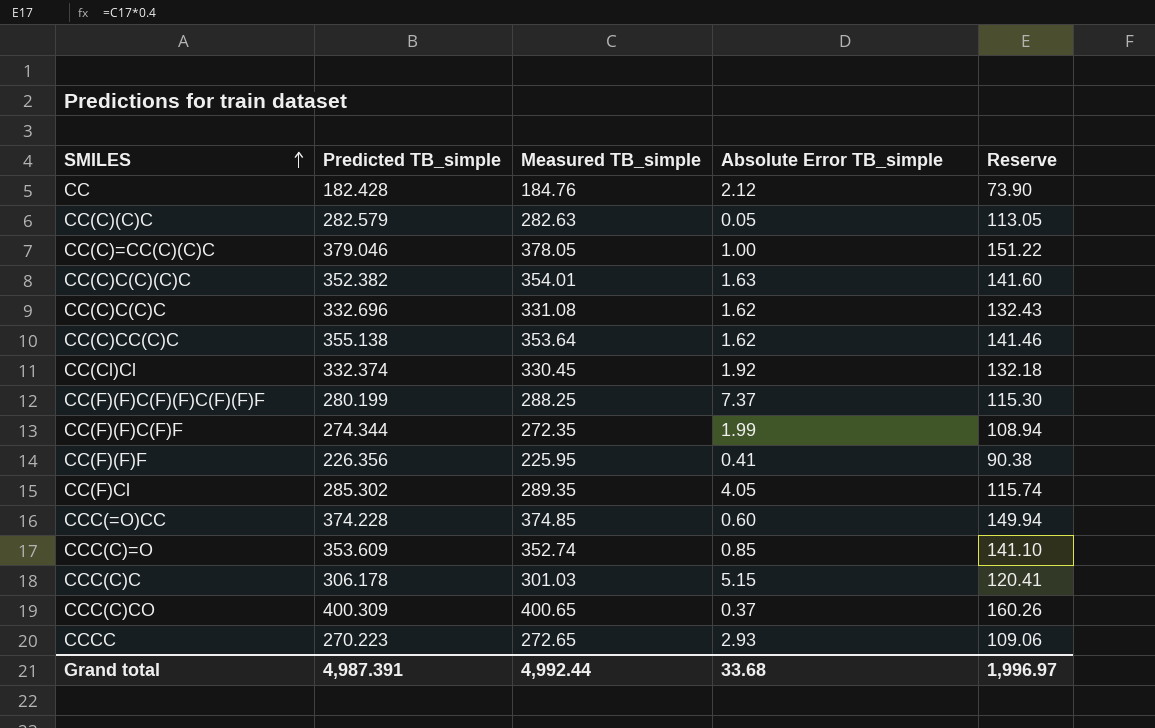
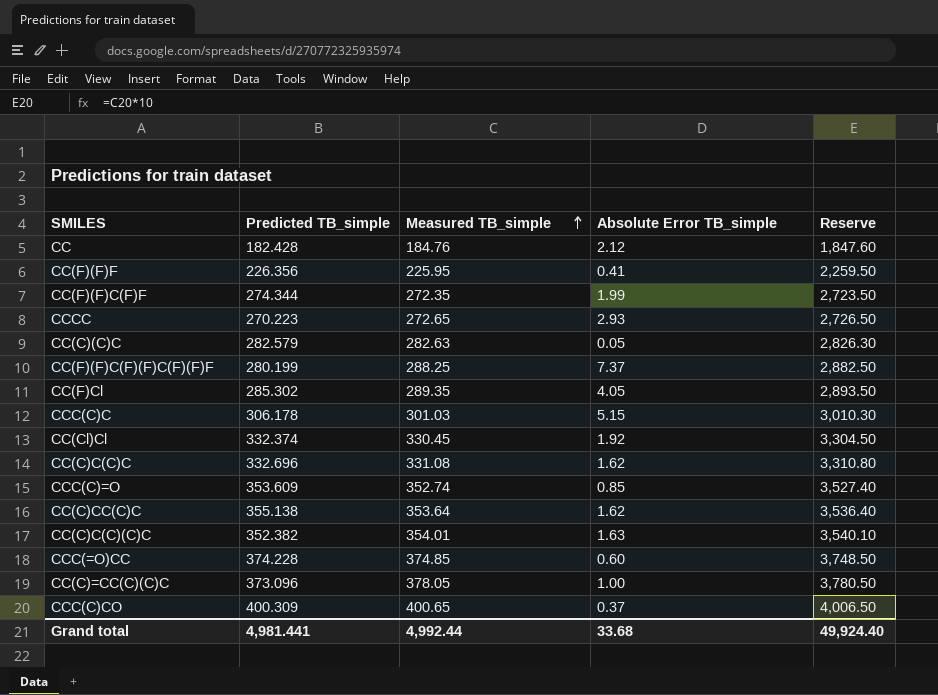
row order: SMILES ascending -> Measured TB_simple ascending
column Reserve | formula: [Measured TB_simple] * 0.4 -> [Measured TB_simple] * 10
CC(C)=CC(C)(C)C | Predicted TB_simple: 379.046 -> 373.096
Grand total | Predicted TB_simple: 4,987.391 -> 4,981.441
Grand total | Reserve: 1,996.97 -> 49,924.40

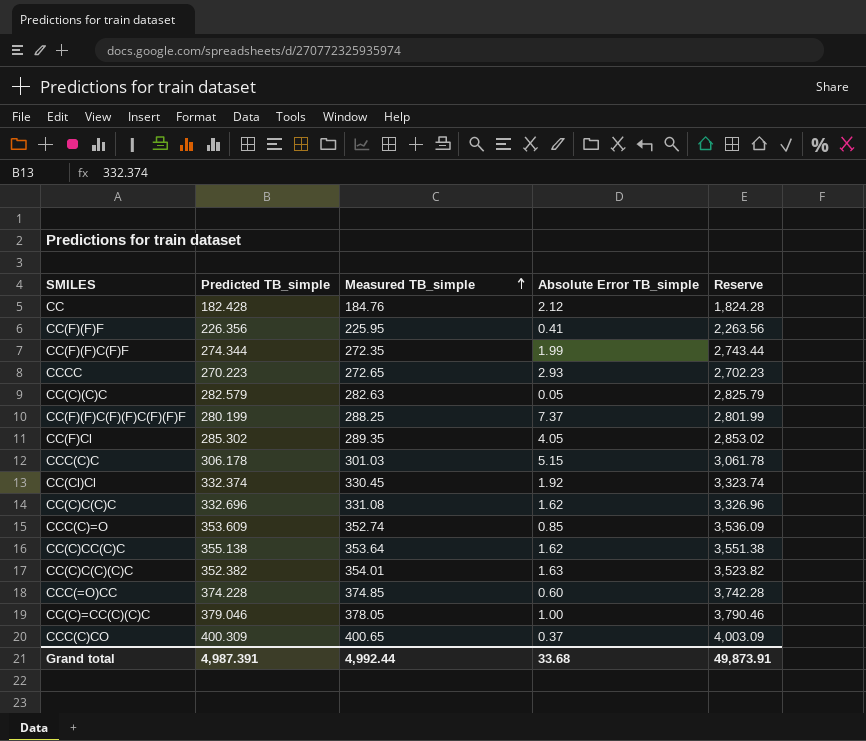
column Reserve | formula: [Measured TB_simple] * 10 -> [Predicted TB_simple] * 10
CC(C)=CC(C)(C)C | Predicted TB_simple: 373.096 -> 379.046
Grand total | Predicted TB_simple: 4,981.441 -> 4,987.391
Grand total | Reserve: 49,924.40 -> 49,873.91

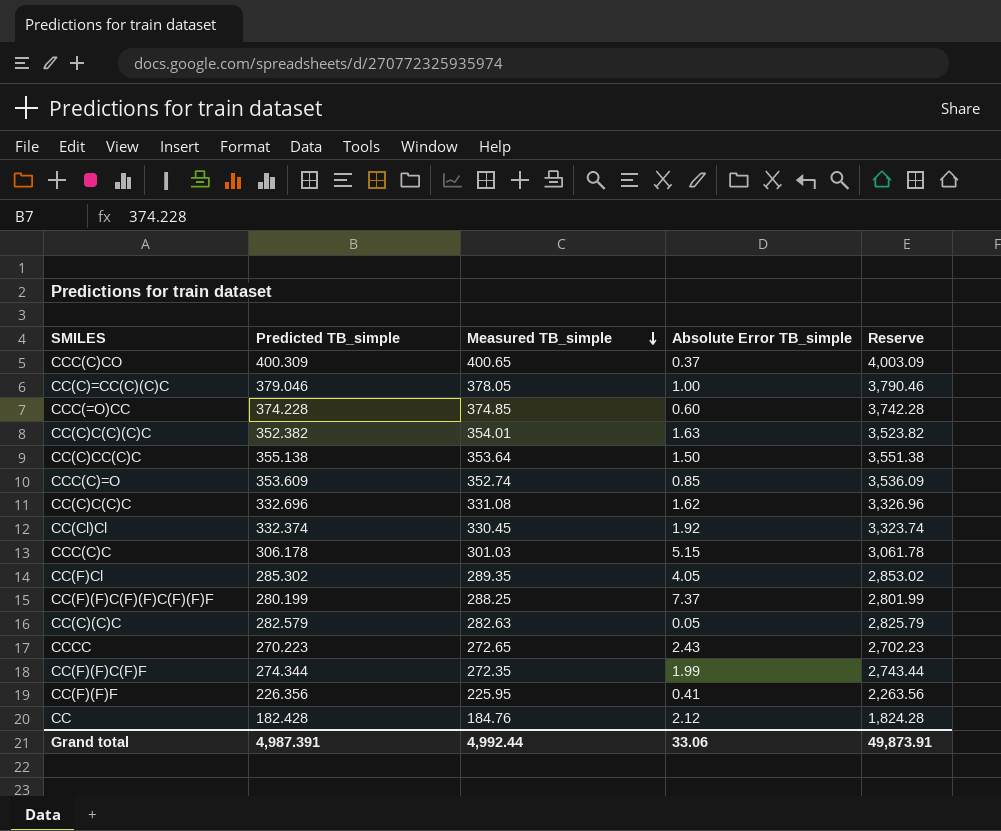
row order: Measured TB_simple ascending -> Measured TB_simple descending
CC(C)CC(C)C | Absolute Error TB_simple: 1.62 -> 1.50
CCCC | Absolute Error TB_simple: 2.93 -> 2.43
Grand total | Absolute Error TB_simple: 33.68 -> 33.06

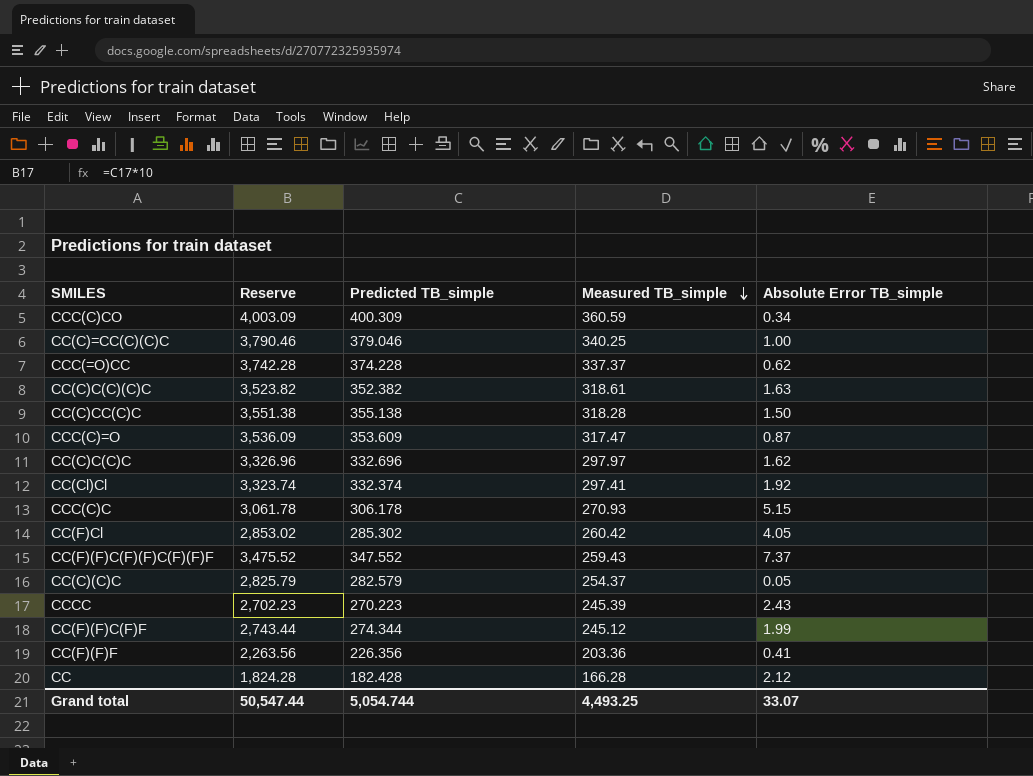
column Reserve | position: 5 -> 2
CCC(C)CO | Measured TB_simple: 400.65 -> 360.59
CCC(C)CO | Absolute Error TB_simple: 0.37 -> 0.34
CC(C)=CC(C)(C)C | Measured TB_simple: 378.05 -> 340.25
CCC(=O)CC | Measured TB_simple: 374.85 -> 337.37
CCC(=O)CC | Absolute Error TB_simple: 0.60 -> 0.62
CC(C)C(C)(C)C | Measured TB_simple: 354.01 -> 318.61
CC(C)CC(C)C | Measured TB_simple: 353.64 -> 318.28
CCC(C)=O | Measured TB_simple: 352.74 -> 317.47
CCC(C)=O | Absolute Error TB_simple: 0.85 -> 0.87
CC(C)C(C)C | Measured TB_simple: 331.08 -> 297.97
CC(Cl)Cl | Measured TB_simple: 330.45 -> 297.41
CCC(C)C | Measured TB_simple: 301.03 -> 270.93
CC(F)Cl | Measured TB_simple: 289.35 -> 260.42
CC(F)(F)C(F)(F)C(F)(F)F | Reserve: 2,801.99 -> 3,475.52
CC(F)(F)C(F)(F)C(F)(F)F | Predicted TB_simple: 280.199 -> 347.552
CC(F)(F)C(F)(F)C(F)(F)F | Measured TB_simple: 288.25 -> 259.43
CC(C)(C)C | Measured TB_simple: 282.63 -> 254.37
CCCC | Measured TB_simple: 272.65 -> 245.39
CC(F)(F)C(F)F | Measured TB_simple: 272.35 -> 245.12
CC(F)(F)F | Measured TB_simple: 225.95 -> 203.36
CC | Measured TB_simple: 184.76 -> 166.28
Grand total | Reserve: 49,873.91 -> 50,547.44
Grand total | Predicted TB_simple: 4,987.391 -> 5,054.744
Grand total | Measured TB_simple: 4,992.44 -> 4,493.25
Grand total | Absolute Error TB_simple: 33.06 -> 33.07

